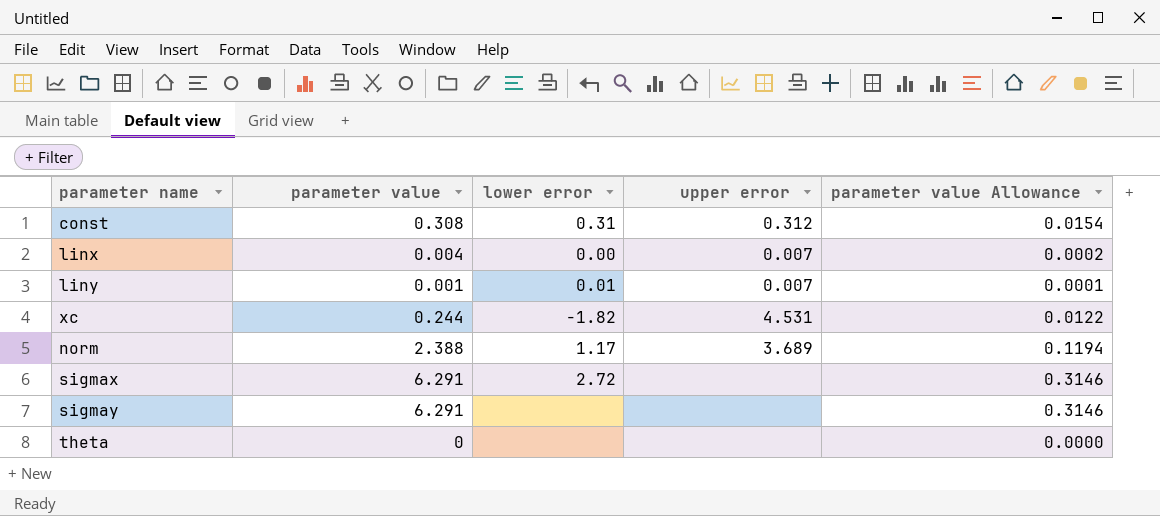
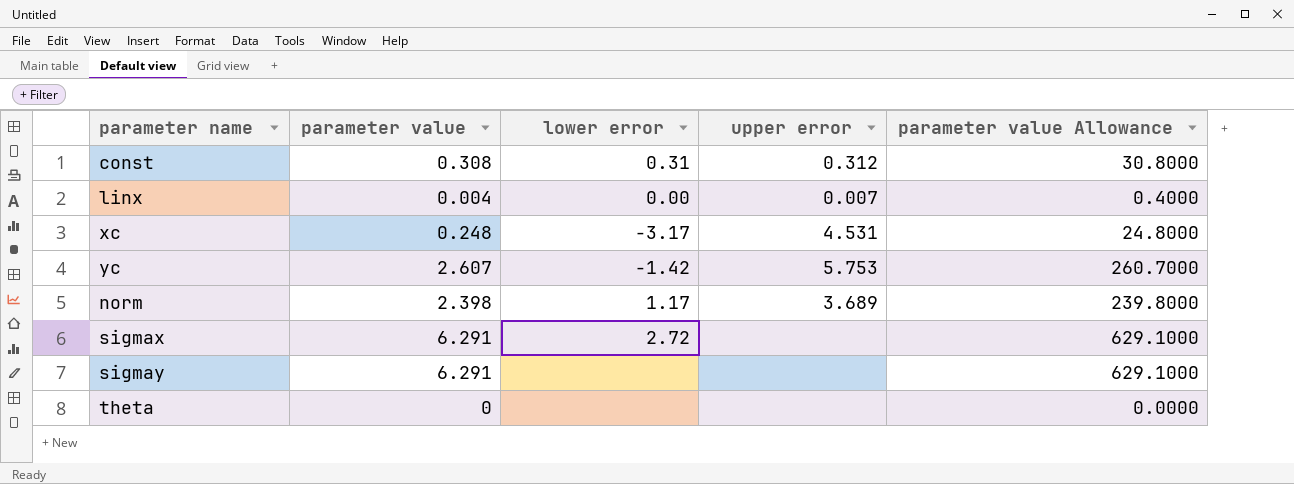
column parameter value Allowance | formula: [parameter value] * 0.05 -> [parameter value] * 100
row liny: 0.001 | 0.01 | 0.007 | 0.0001 -> none
xc | parameter value: 0.244 -> 0.248
xc | lower error: -1.82 -> -3.17
row yc: none -> 2.607 | -1.42 | 5.753 | 260.7000
norm | parameter value: 2.388 -> 2.398

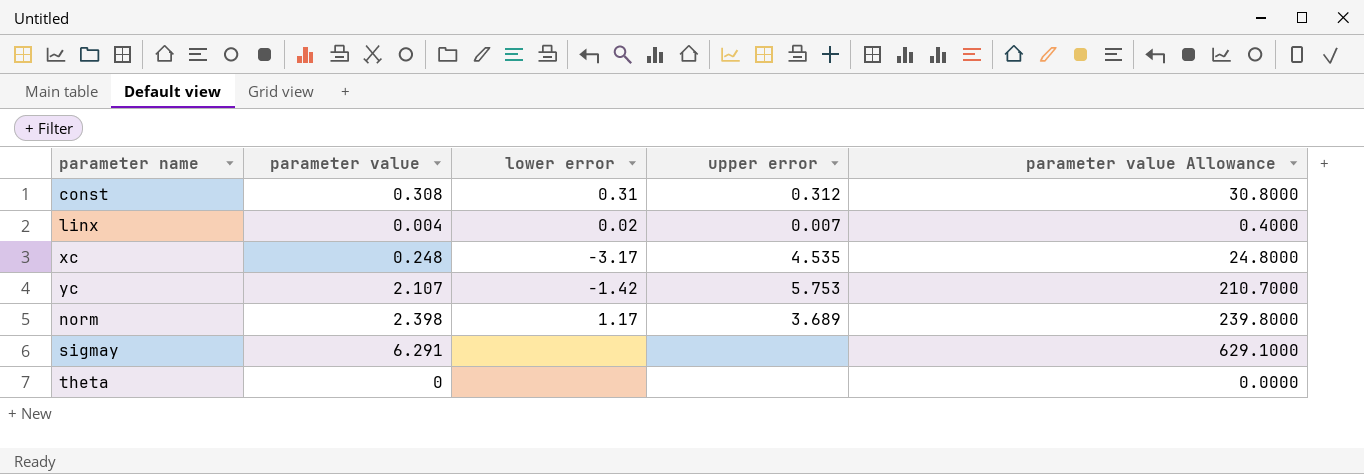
row sigmax: 6.291 | 2.72 | none | 629.1000 -> none
linx | lower error: 0.00 -> 0.02
xc | upper error: 4.531 -> 4.535
yc | parameter value: 2.607 -> 2.107
yc | parameter value Allowance: 260.7000 -> 210.7000

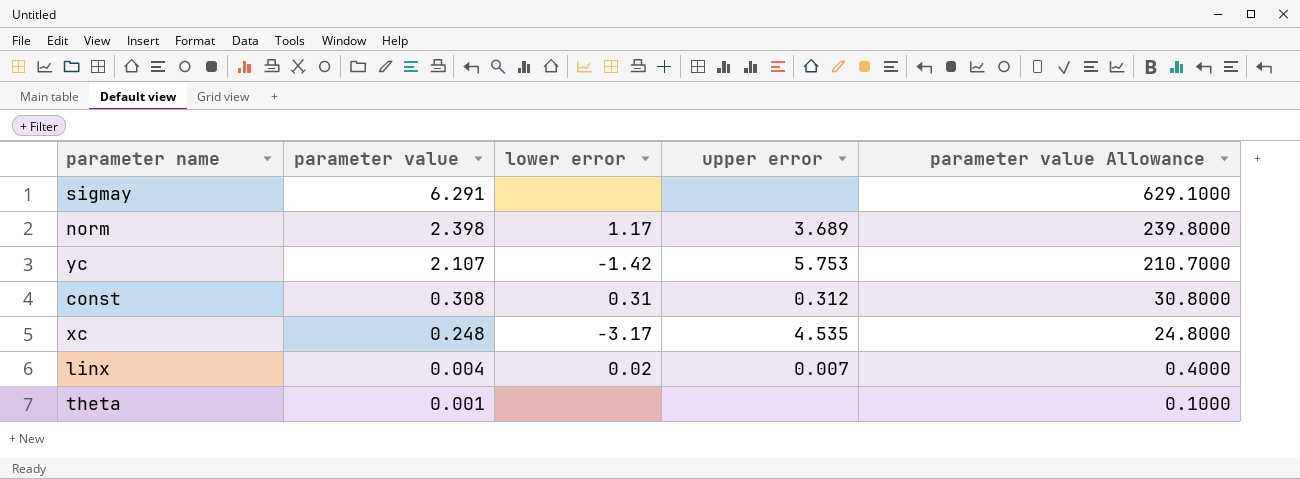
row order: none -> parameter value descending
theta | parameter value: 0 -> 0.001
theta | parameter value Allowance: 0.0000 -> 0.1000

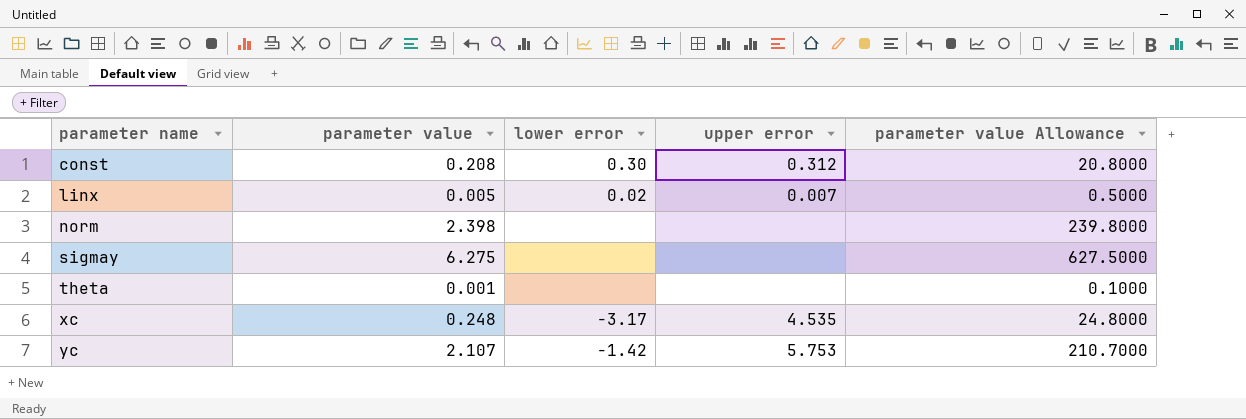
row order: parameter value descending -> parameter name ascending
const | parameter value: 0.308 -> 0.208
const | lower error: 0.31 -> 0.30
const | parameter value Allowance: 30.8000 -> 20.8000
linx | parameter value: 0.004 -> 0.005
linx | parameter value Allowance: 0.4000 -> 0.5000
norm | lower error: 1.17 -> none
norm | upper error: 3.689 -> none
sigmay | parameter value: 6.291 -> 6.275
sigmay | parameter value Allowance: 629.1000 -> 627.5000

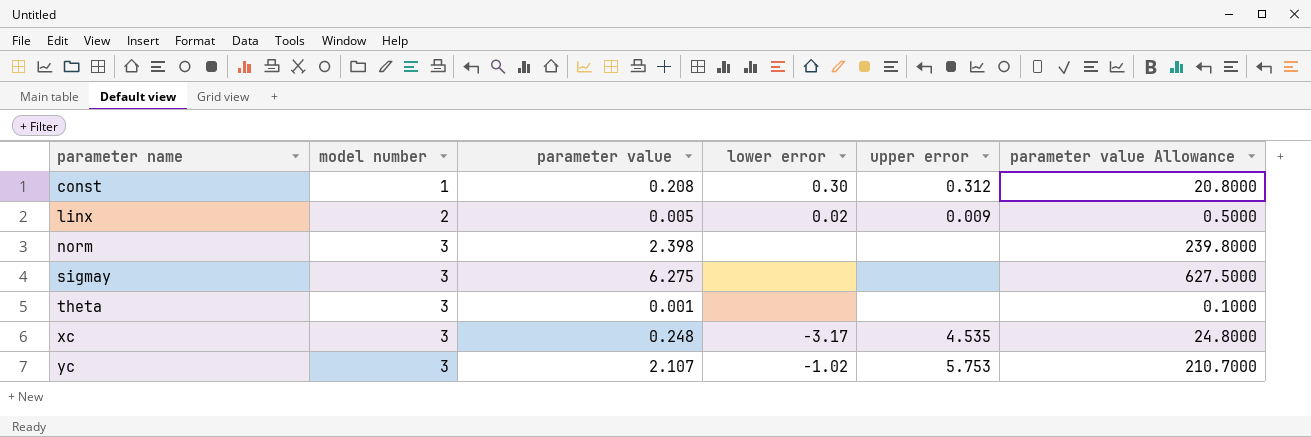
column model number | position: none -> 2
linx | upper error: 0.007 -> 0.009
yc | lower error: -1.42 -> -1.02

